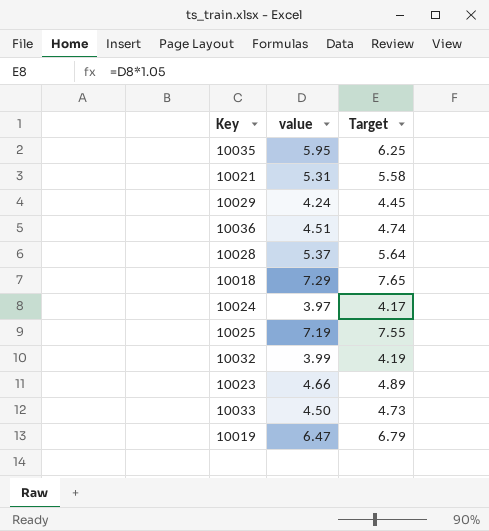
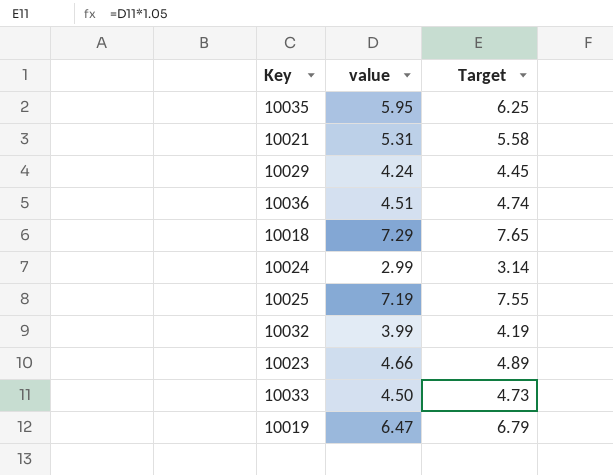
row 10028: 5.37 | 5.64 -> none
10024 | value: 3.97 -> 2.99
10024 | Target: 4.17 -> 3.14

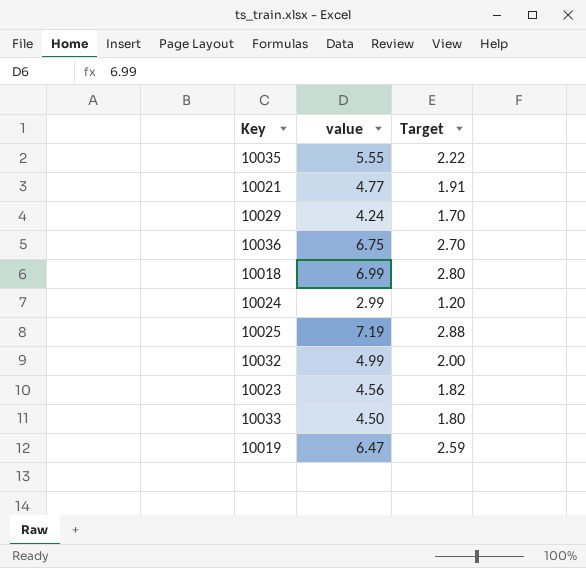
column Target | formula: [value] * 1.05 -> [value] * 0.4
10035 | value: 5.95 -> 5.55
10021 | value: 5.31 -> 4.77
10036 | value: 4.51 -> 6.75
10018 | value: 7.29 -> 6.99
10032 | value: 3.99 -> 4.99
10023 | value: 4.66 -> 4.56

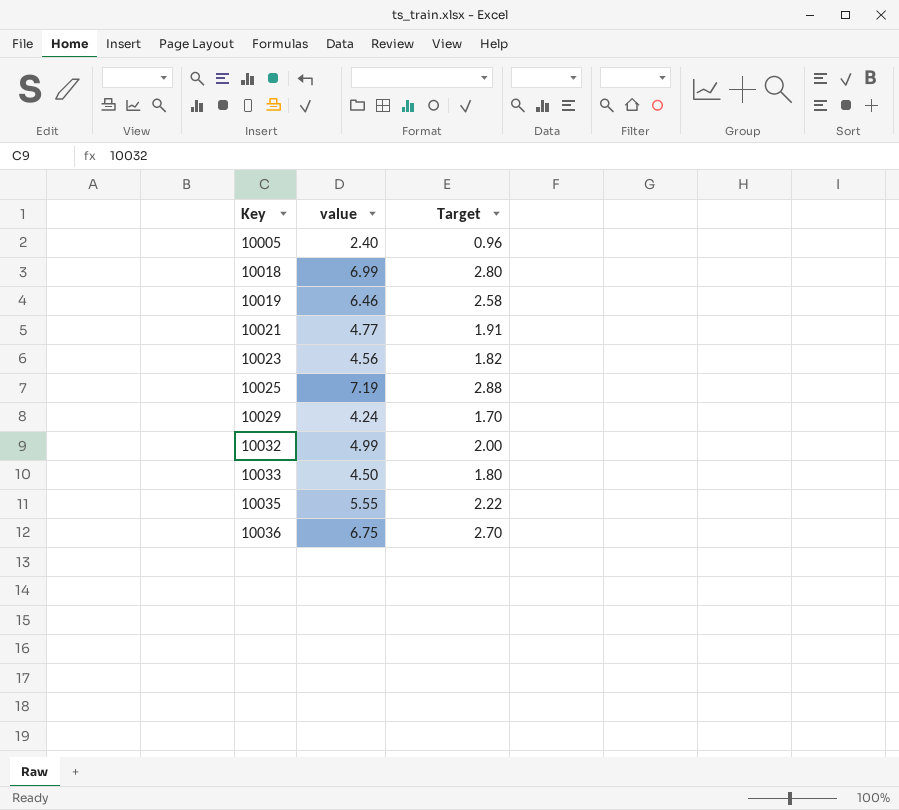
row order: none -> Key ascending
row 10024: 2.99 | 1.20 -> none
row 10005: none -> 2.40 | 0.96
10019 | value: 6.47 -> 6.46
10019 | Target: 2.59 -> 2.58

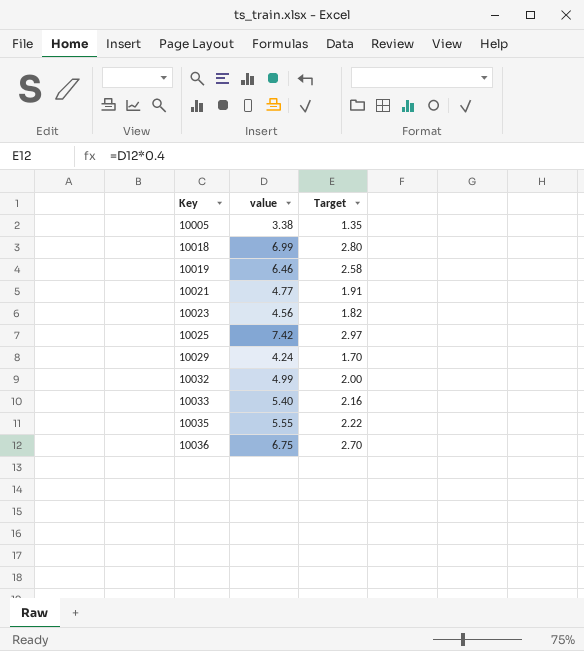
10005 | value: 2.40 -> 3.38
10005 | Target: 0.96 -> 1.35
10025 | value: 7.19 -> 7.42
10025 | Target: 2.88 -> 2.97
10033 | value: 4.50 -> 5.40
10033 | Target: 1.80 -> 2.16

